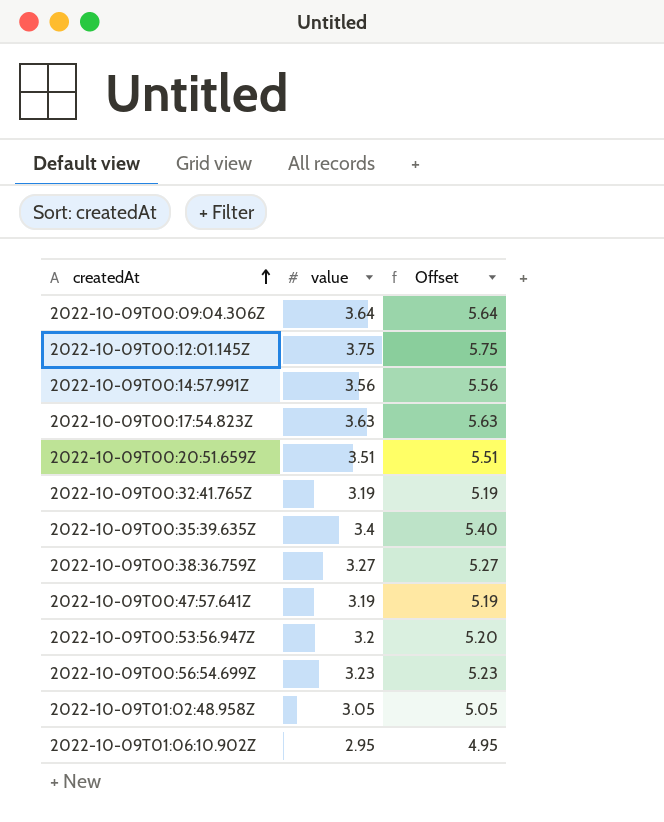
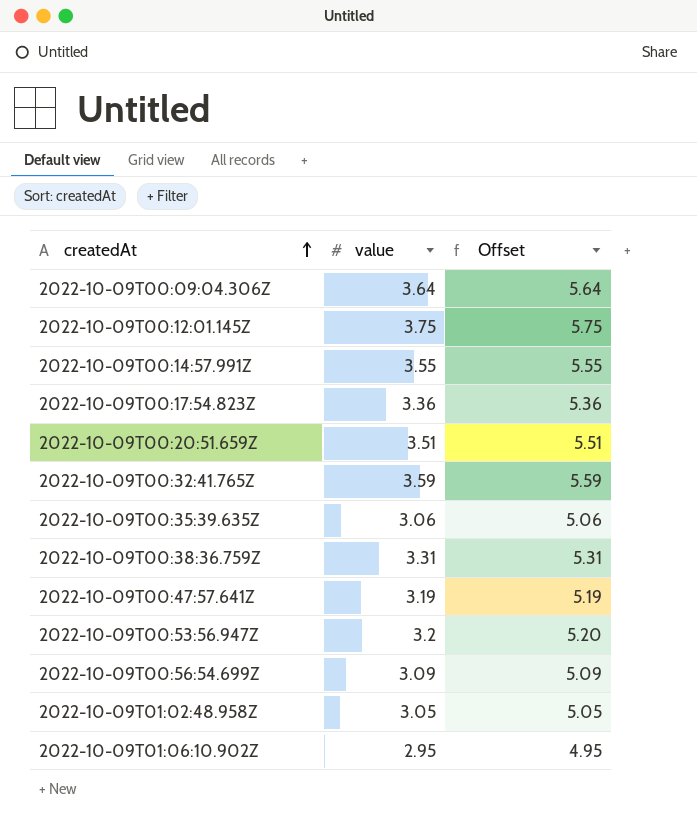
2022-10-09T00:14:57.991Z | value: 3.56 -> 3.55
2022-10-09T00:14:57.991Z | Offset: 5.56 -> 5.55
2022-10-09T00:17:54.823Z | value: 3.63 -> 3.36
2022-10-09T00:17:54.823Z | Offset: 5.63 -> 5.36
2022-10-09T00:32:41.765Z | value: 3.19 -> 3.59
2022-10-09T00:32:41.765Z | Offset: 5.19 -> 5.59
2022-10-09T00:35:39.635Z | value: 3.4 -> 3.06
2022-10-09T00:35:39.635Z | Offset: 5.40 -> 5.06
2022-10-09T00:38:36.759Z | value: 3.27 -> 3.31
2022-10-09T00:38:36.759Z | Offset: 5.27 -> 5.31
2022-10-09T00:56:54.699Z | value: 3.23 -> 3.09
2022-10-09T00:56:54.699Z | Offset: 5.23 -> 5.09

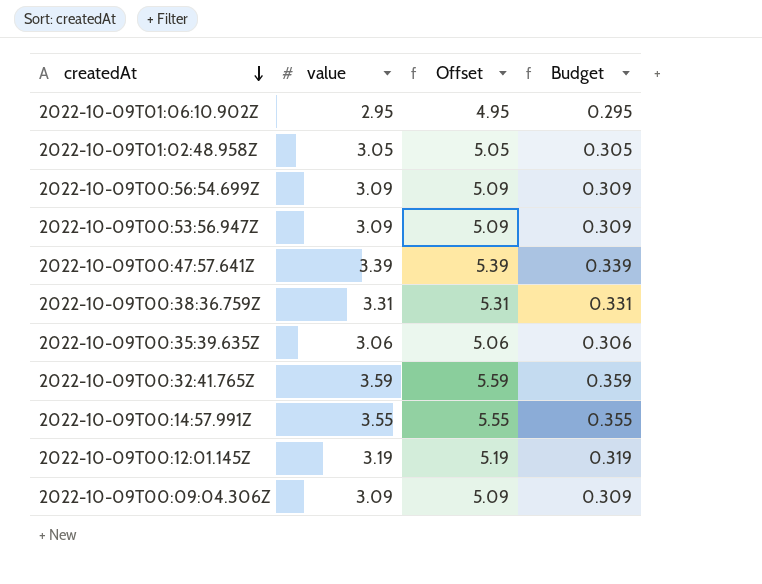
row order: createdAt ascending -> createdAt descending
column Budget | formula: none -> [value] * 0.1
row 2022-10-09T00:17:54.823Z: 3.36 | 5.36 -> none
row 2022-10-09T00:20:51.659Z: 3.51 | 5.51 -> none
2022-10-09T00:53:56.947Z | value: 3.2 -> 3.09
2022-10-09T00:53:56.947Z | Offset: 5.20 -> 5.09
2022-10-09T00:47:57.641Z | value: 3.19 -> 3.39
2022-10-09T00:47:57.641Z | Offset: 5.19 -> 5.39
2022-10-09T00:12:01.145Z | value: 3.75 -> 3.19
2022-10-09T00:12:01.145Z | Offset: 5.75 -> 5.19
2022-10-09T00:09:04.306Z | value: 3.64 -> 3.09
2022-10-09T00:09:04.306Z | Offset: 5.64 -> 5.09

